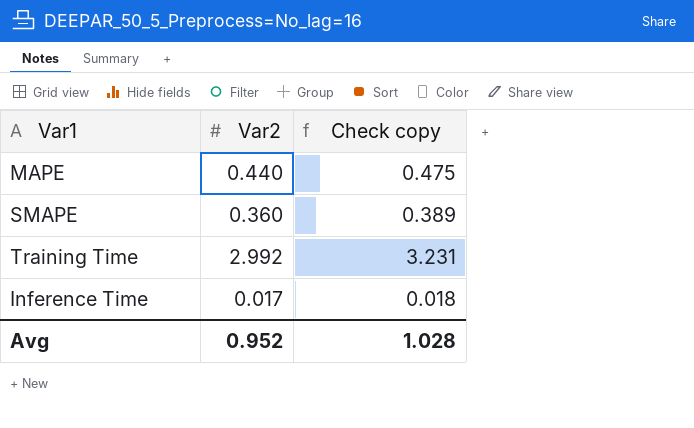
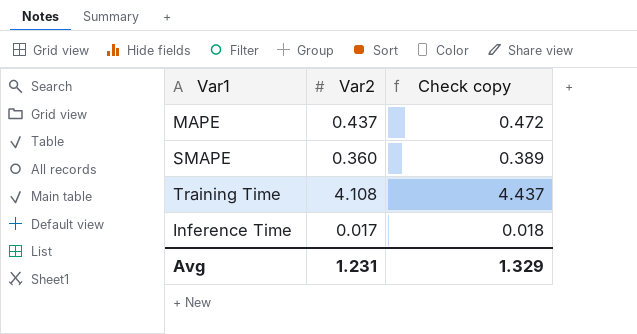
MAPE | Var2: 0.440 -> 0.437
MAPE | Check copy: 0.475 -> 0.472
Training Time | Var2: 2.992 -> 4.108
Training Time | Check copy: 3.231 -> 4.437
Avg | Var2: 0.952 -> 1.231
Avg | Check copy: 1.028 -> 1.329

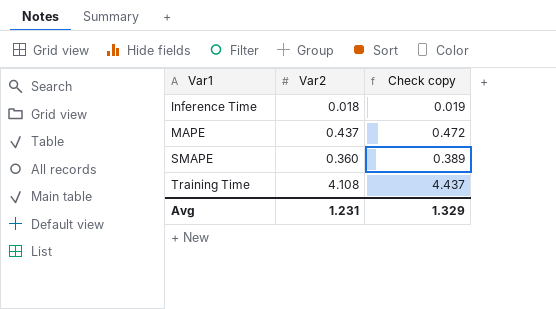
row order: none -> Var1 ascending
Inference Time | Var2: 0.017 -> 0.018
Inference Time | Check copy: 0.018 -> 0.019

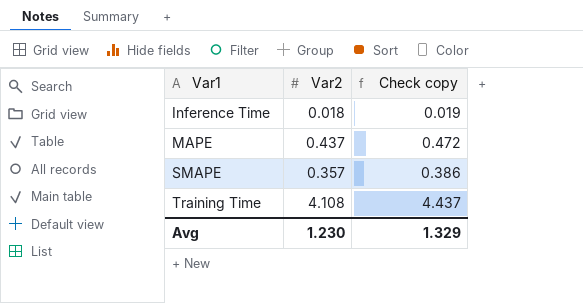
SMAPE | Var2: 0.360 -> 0.357
SMAPE | Check copy: 0.389 -> 0.386
Avg | Var2: 1.231 -> 1.230

